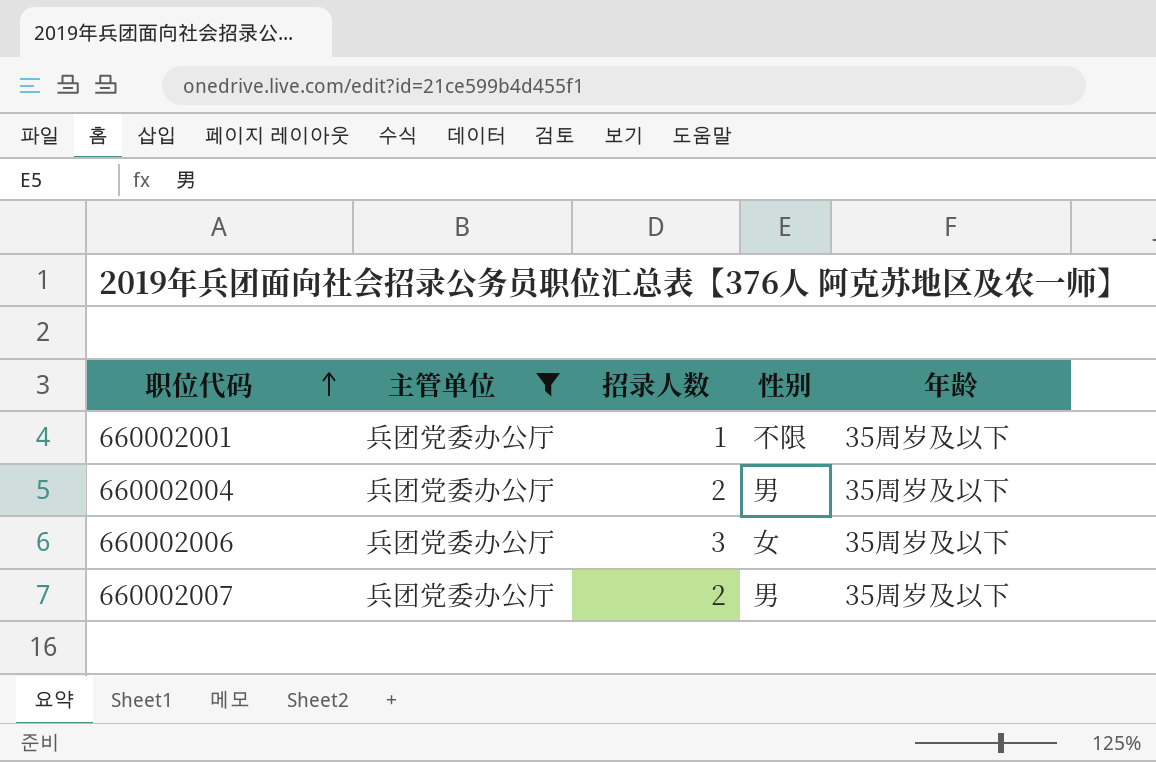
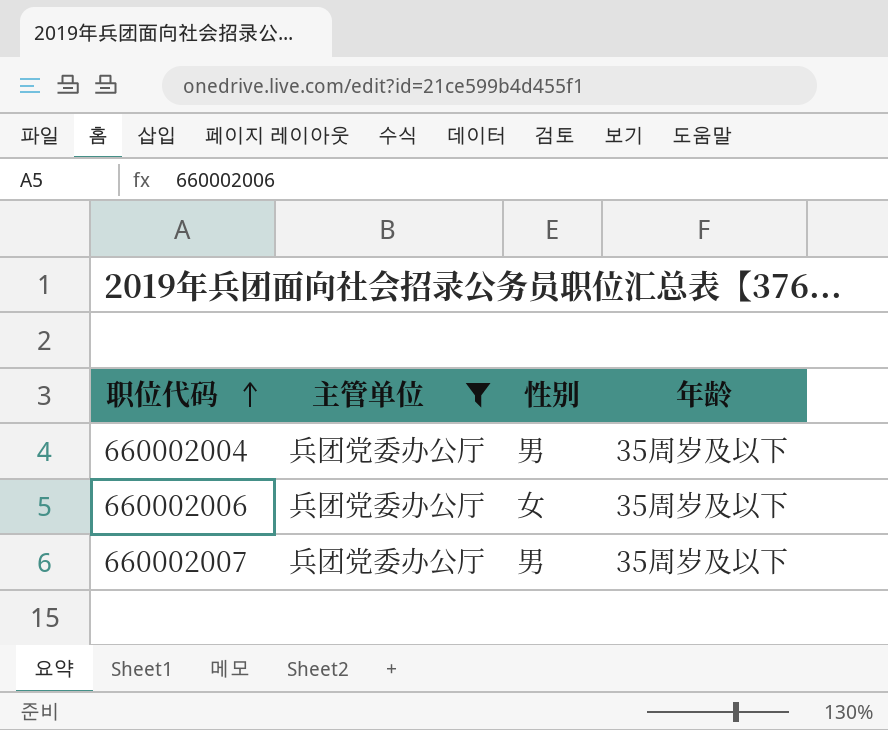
column 招录人数 | position: 3 -> none
row 660002001: 兵团党委办公厅 | 1 | 不限 | 35周岁及以下 -> none

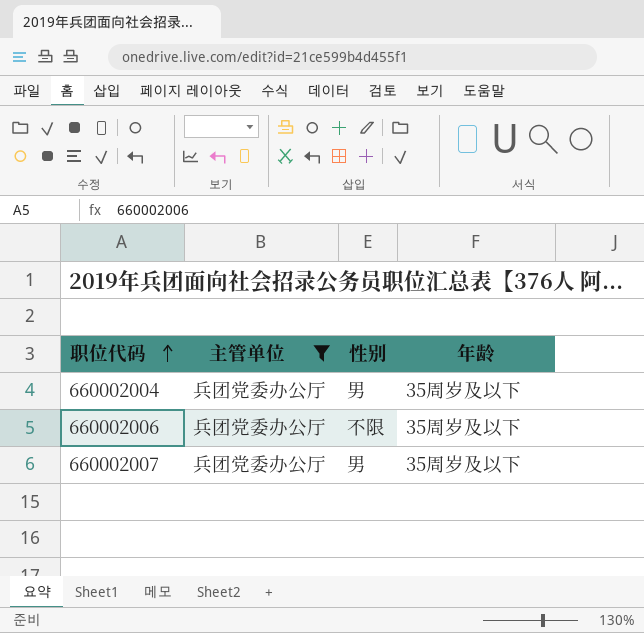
660002006 | 性别: 女 -> 不限

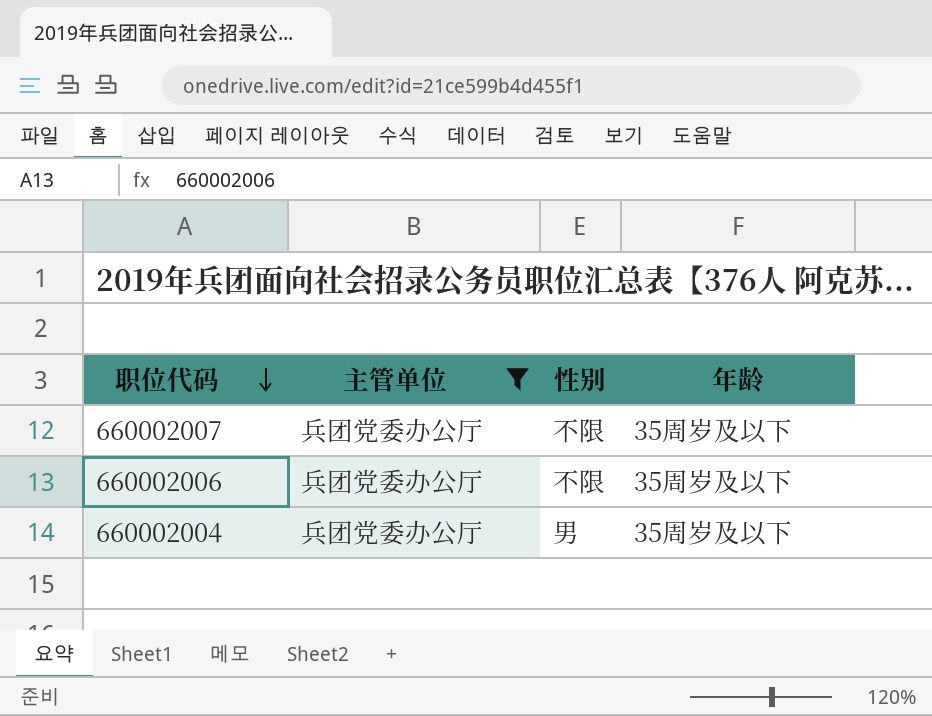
row order: 职位代码 ascending -> 职位代码 descending
660002007 | 性别: 男 -> 不限

